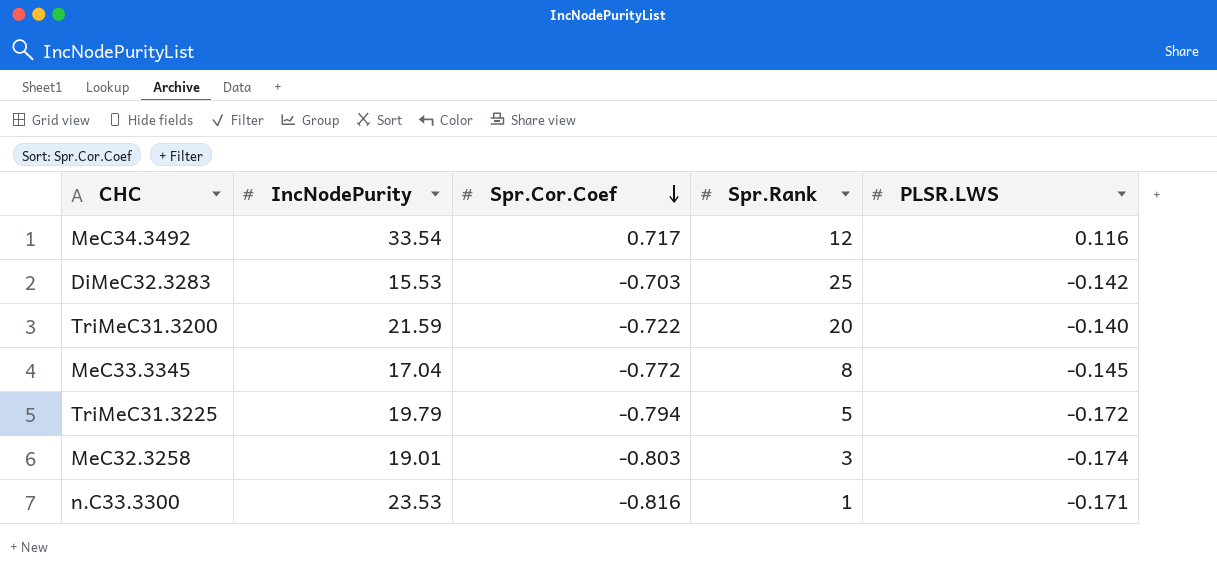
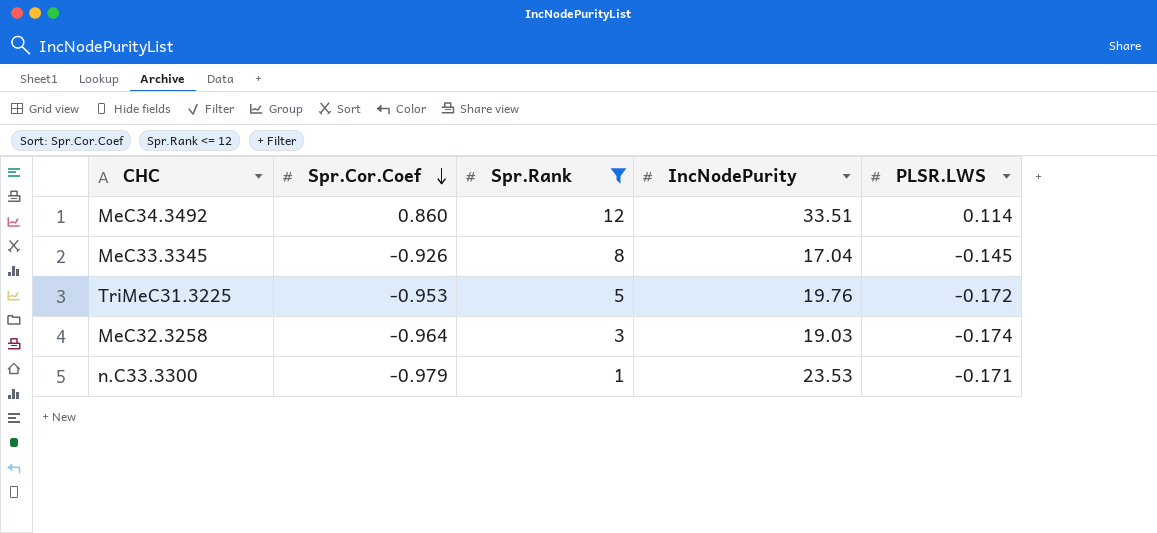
filter: none -> Spr.Rank <= 12
column IncNodePurity | position: 2 -> 4
MeC34.3492 | Spr.Cor.Coef: 0.717 -> 0.860
MeC34.3492 | IncNodePurity: 33.54 -> 33.51
MeC34.3492 | PLSR.LWS: 0.116 -> 0.114
MeC33.3345 | Spr.Cor.Coef: -0.772 -> -0.926
TriMeC31.3225 | Spr.Cor.Coef: -0.794 -> -0.953
TriMeC31.3225 | IncNodePurity: 19.79 -> 19.76
MeC32.3258 | Spr.Cor.Coef: -0.803 -> -0.964
MeC32.3258 | IncNodePurity: 19.01 -> 19.03
n.C33.3300 | Spr.Cor.Coef: -0.816 -> -0.979

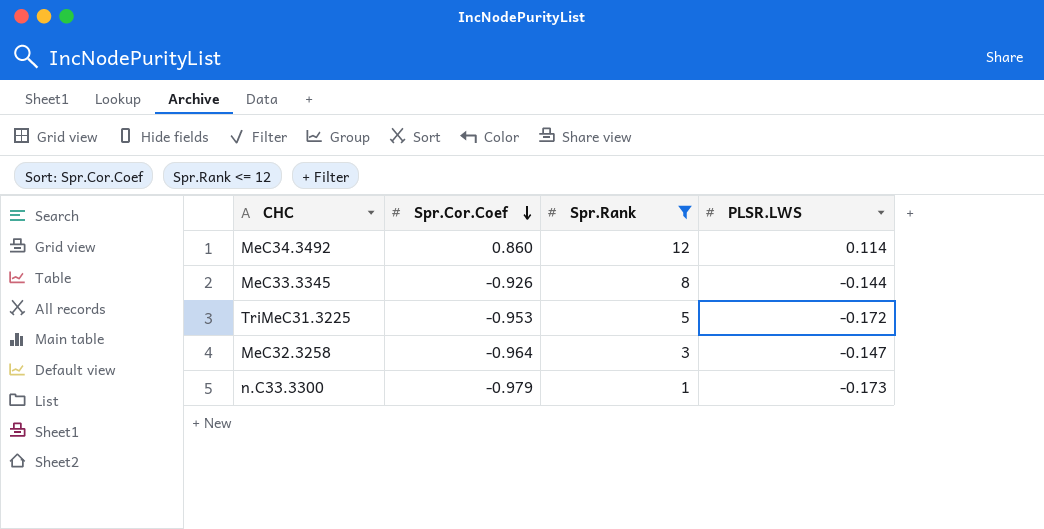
column IncNodePurity | position: 4 -> none
MeC33.3345 | PLSR.LWS: -0.145 -> -0.144
MeC32.3258 | PLSR.LWS: -0.174 -> -0.147
n.C33.3300 | PLSR.LWS: -0.171 -> -0.173

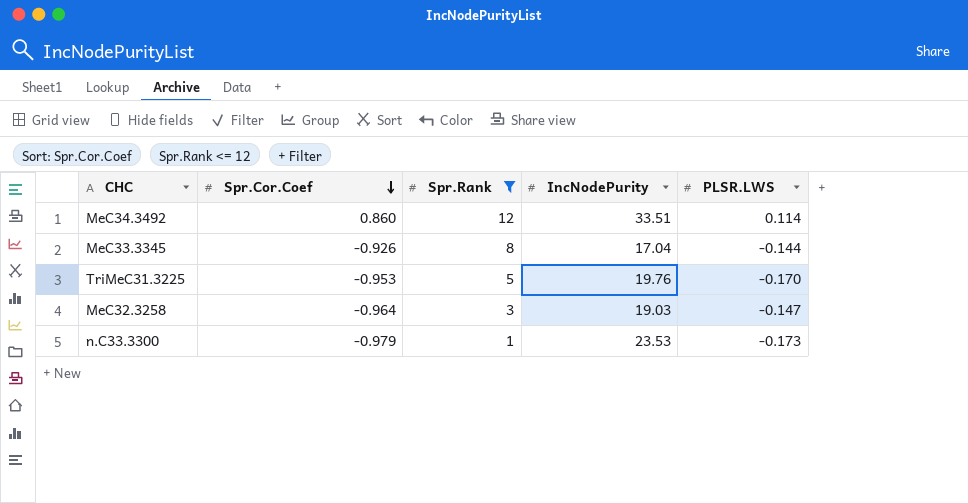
column IncNodePurity | position: none -> 4
TriMeC31.3225 | PLSR.LWS: -0.172 -> -0.170

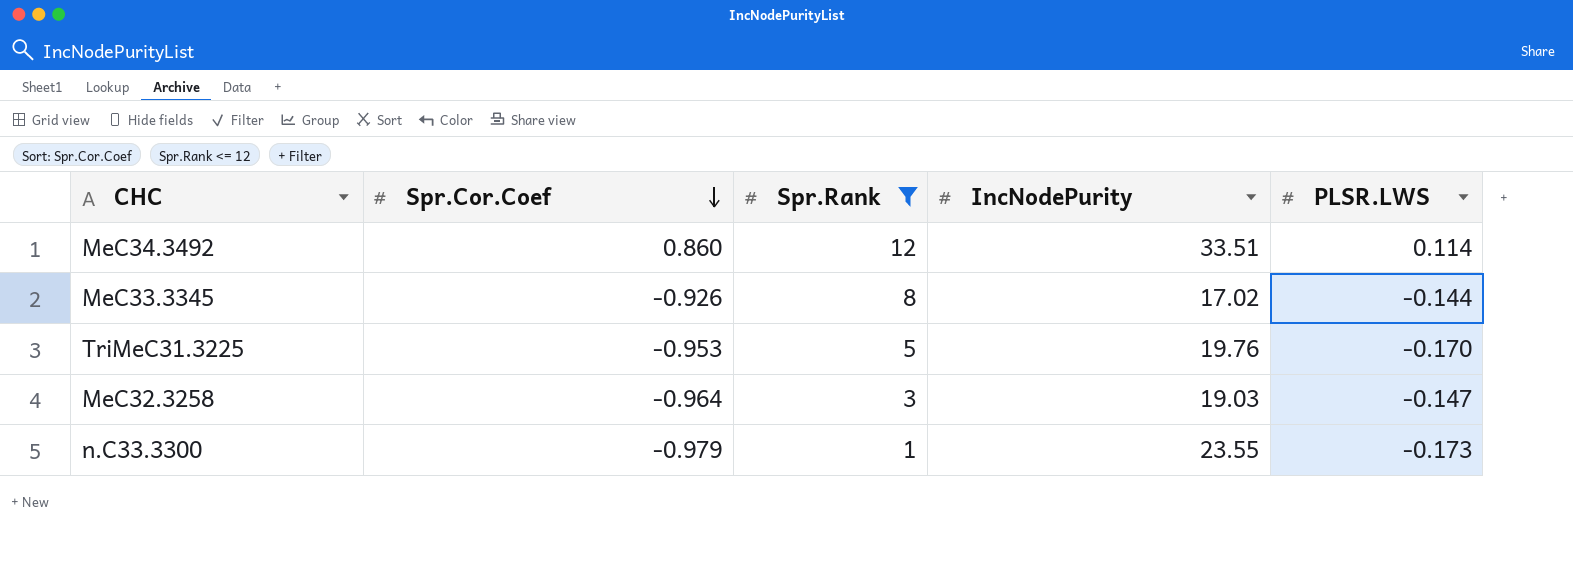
MeC33.3345 | IncNodePurity: 17.04 -> 17.02
n.C33.3300 | IncNodePurity: 23.53 -> 23.55

